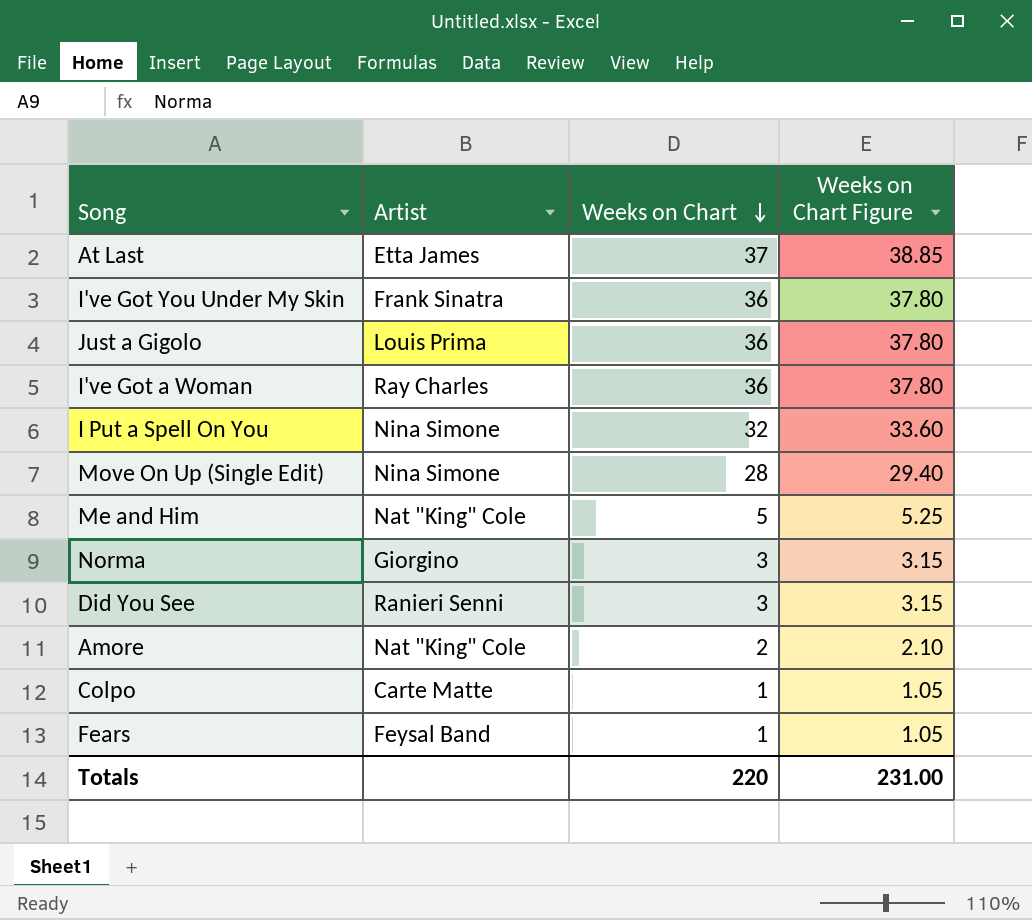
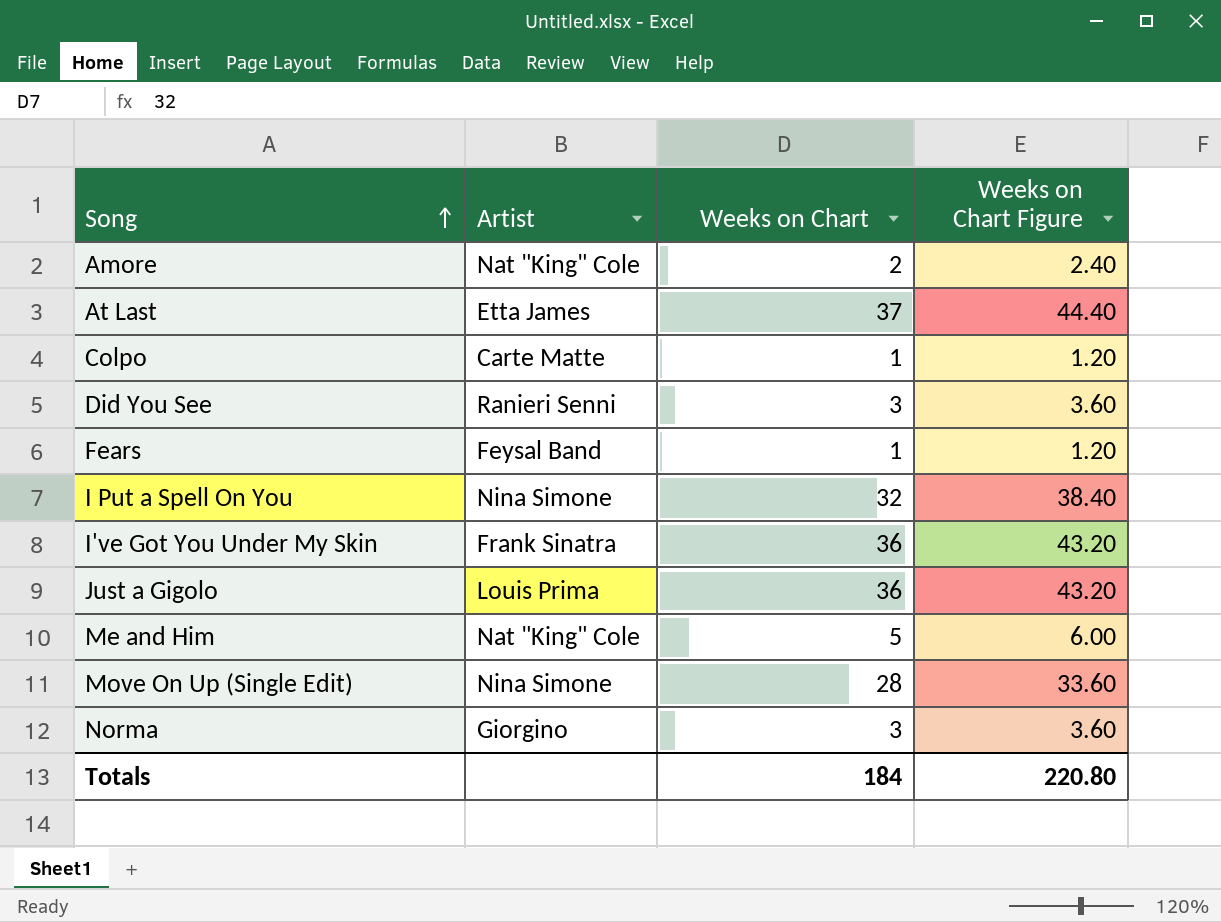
row order: Weeks on Chart descending -> Song ascending
column Weeks on Chart Figure | formula: [Weeks on Chart] * 1.05 -> [Weeks on Chart] * 1.2
row I've Got a Woman: Ray Charles | 36 | 37.80 -> none
Totals | Weeks on Chart: 220 -> 184
Totals | Weeks on Chart Figure: 231.00 -> 220.80

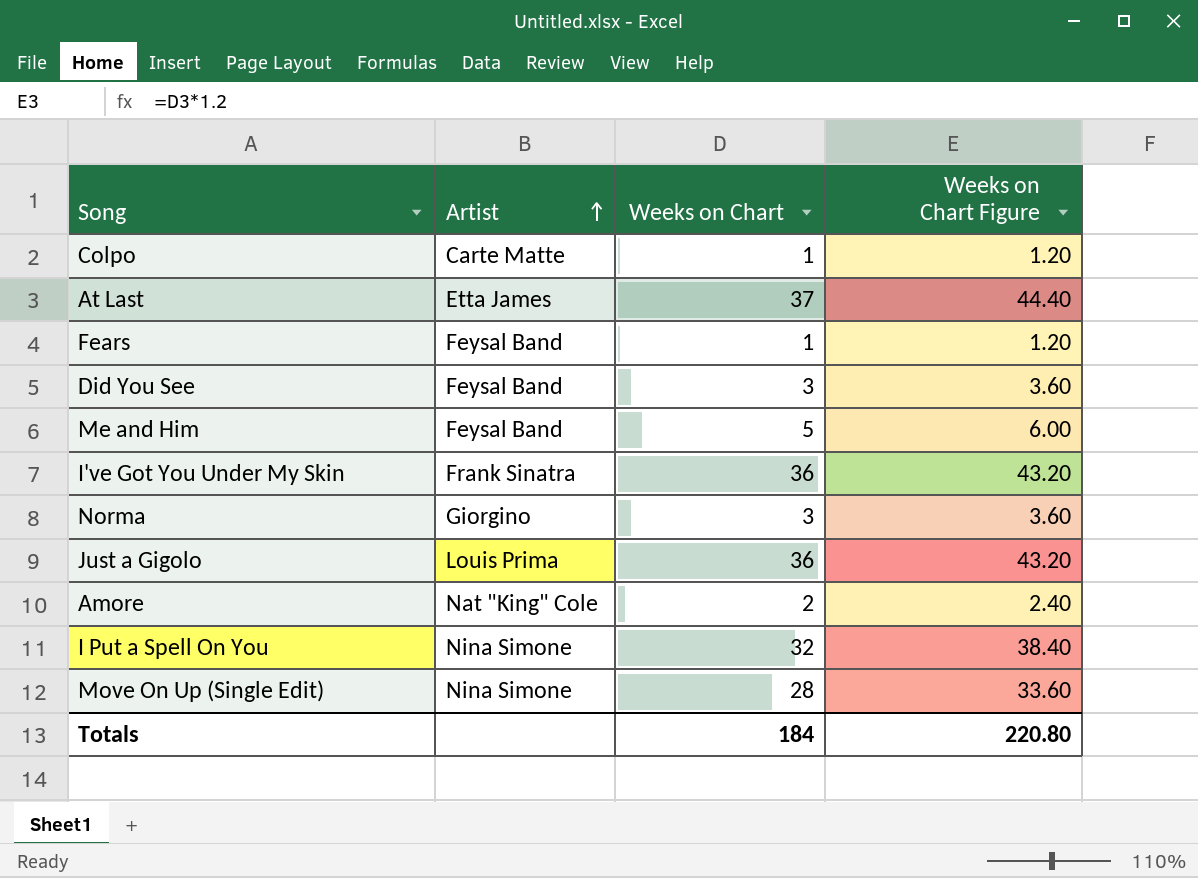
row order: Song ascending -> Artist ascending
Did You See | Artist: Ranieri Senni -> Feysal Band
Me and Him | Artist: Nat "King" Cole -> Feysal Band

